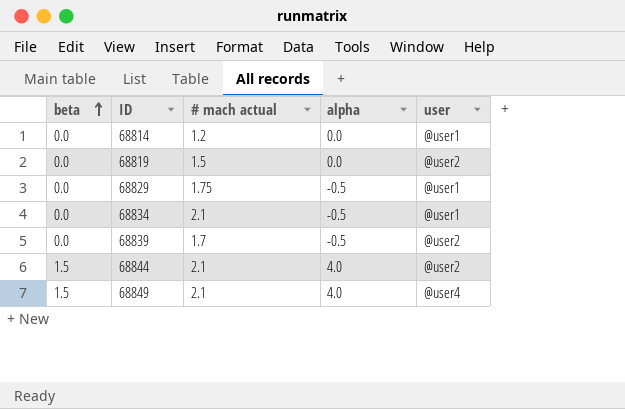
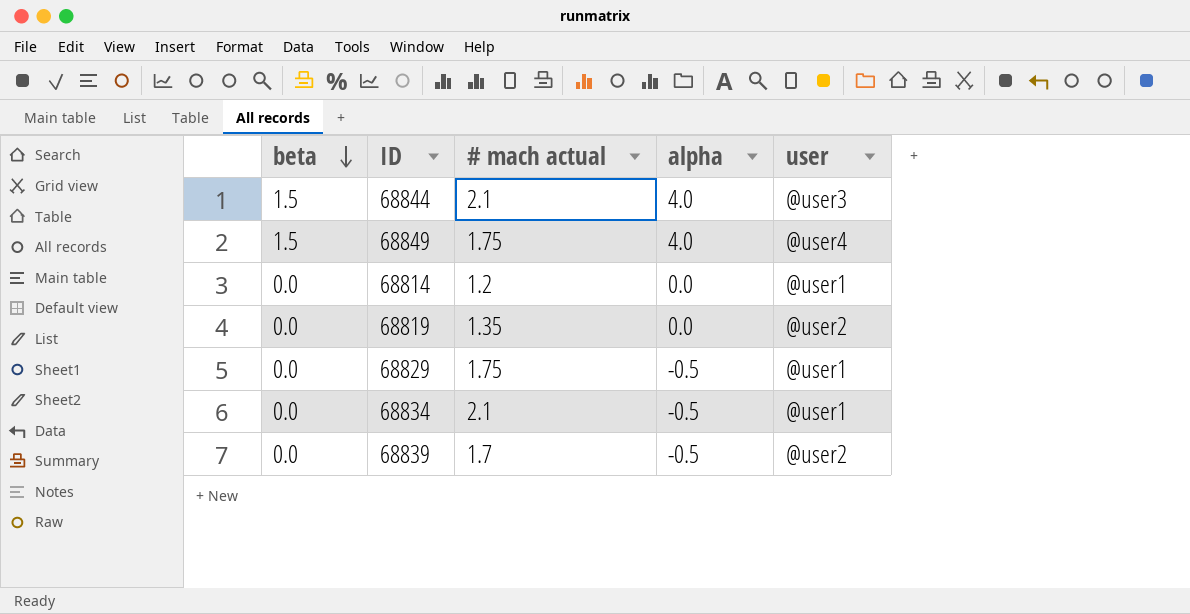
row order: beta ascending -> beta descending
68844 | user: @user2 -> @user3
68849 | # mach actual: 2.1 -> 1.75
68819 | # mach actual: 1.5 -> 1.35

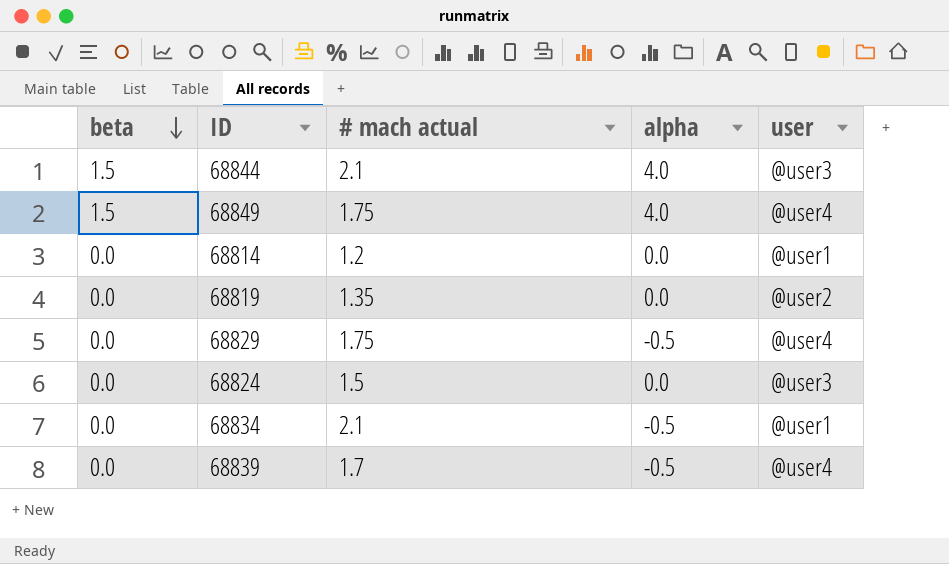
68829 | user: @user1 -> @user4
row 68824: none -> 0.0 | 1.5 | 0.0 | @user3
68839 | user: @user2 -> @user4

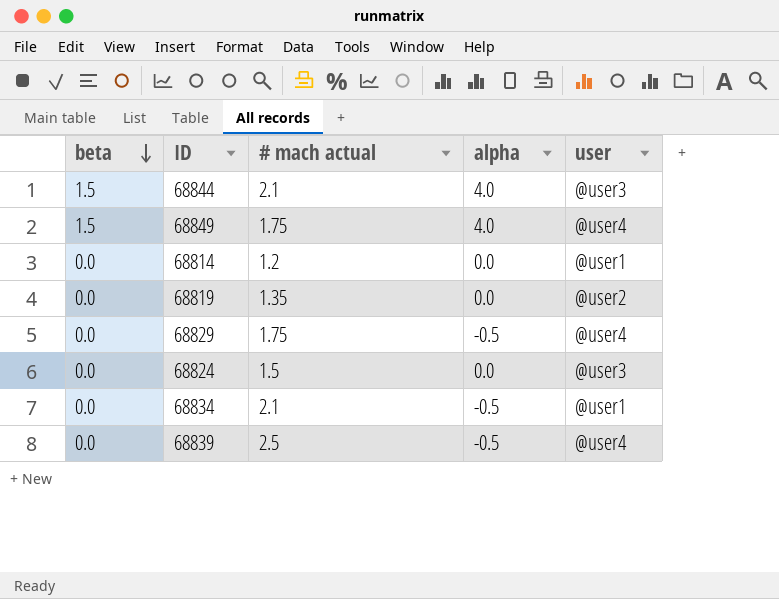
68839 | # mach actual: 1.7 -> 2.5

